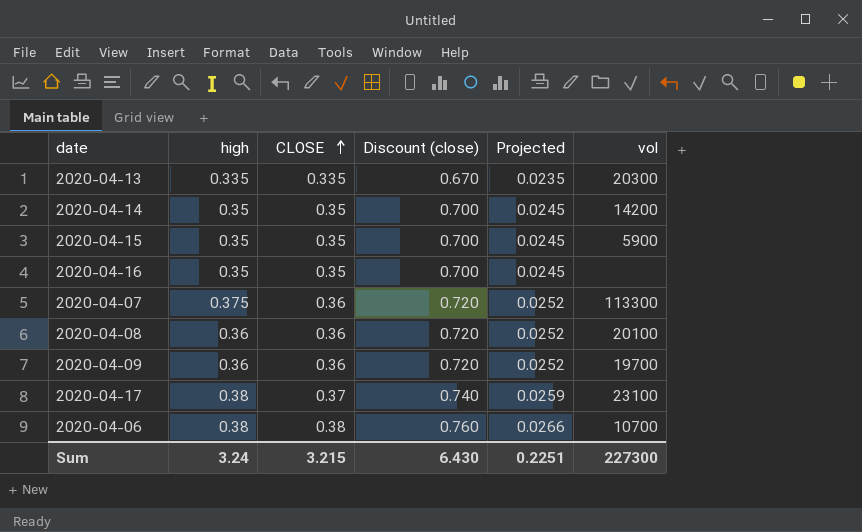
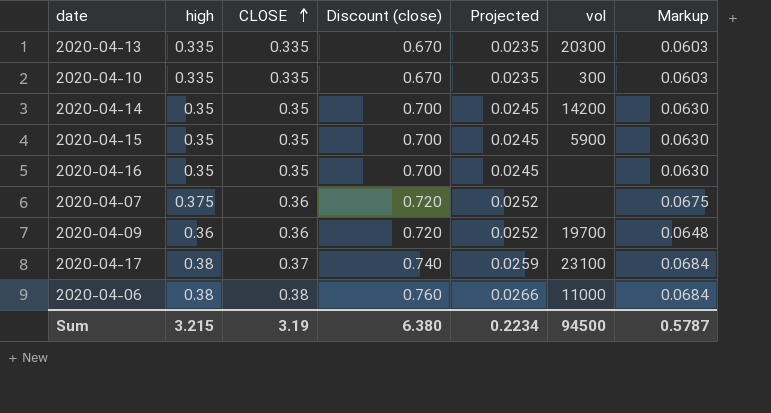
column Markup | formula: none -> [high] * 0.18
row 2020-04-08: 0.36 | 0.36 | 0.720 | 0.0252 | 20100 -> none
row 2020-04-10: none -> 0.335 | 0.335 | 0.670 | 0.0235 | 300 | 0.0603
2020-04-07 | vol: 113300 -> none
2020-04-06 | vol: 10700 -> 11000
Sum | high: 3.24 -> 3.215
Sum | CLOSE: 3.215 -> 3.19
Sum | Discount (close): 6.430 -> 6.380
Sum | Projected: 0.2251 -> 0.2234
Sum | vol: 227300 -> 94500

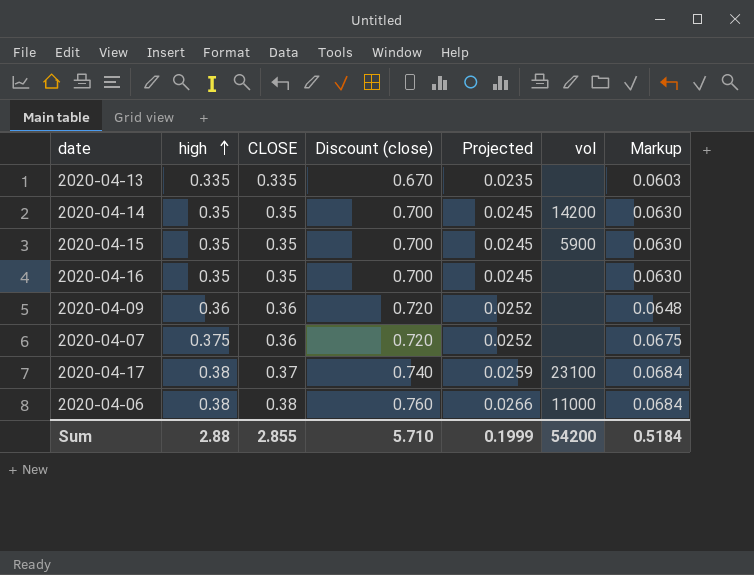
row order: CLOSE ascending -> high ascending
row 2020-04-10: 0.335 | 0.335 | 0.670 | 0.0235 | 300 | 0.0603 -> none
2020-04-13 | vol: 20300 -> none
2020-04-09 | vol: 19700 -> none
Sum | high: 3.215 -> 2.88
Sum | CLOSE: 3.19 -> 2.855
Sum | Discount (close): 6.380 -> 5.710
Sum | Projected: 0.2234 -> 0.1999
Sum | vol: 94500 -> 54200
Sum | Markup: 0.5787 -> 0.5184

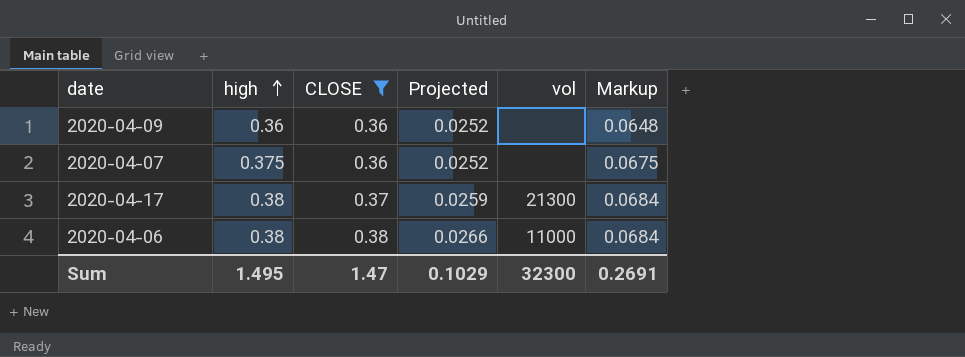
filter: none -> CLOSE >= 0.36
column Discount (close) | formula: [CLOSE] * 2 -> none
2020-04-17 | vol: 23100 -> 21300
Sum | high: 2.88 -> 1.495
Sum | CLOSE: 2.855 -> 1.47
Sum | Projected: 0.1999 -> 0.1029
Sum | vol: 54200 -> 32300
Sum | Markup: 0.5184 -> 0.2691

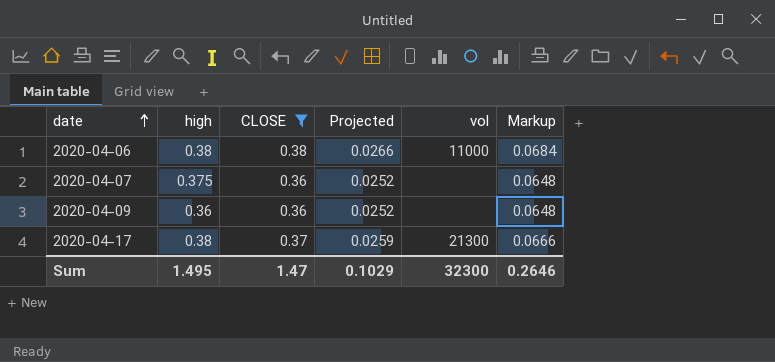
row order: high ascending -> date ascending
column Markup | formula: [high] * 0.18 -> [CLOSE] * 0.18
Sum | Markup: 0.2691 -> 0.2646

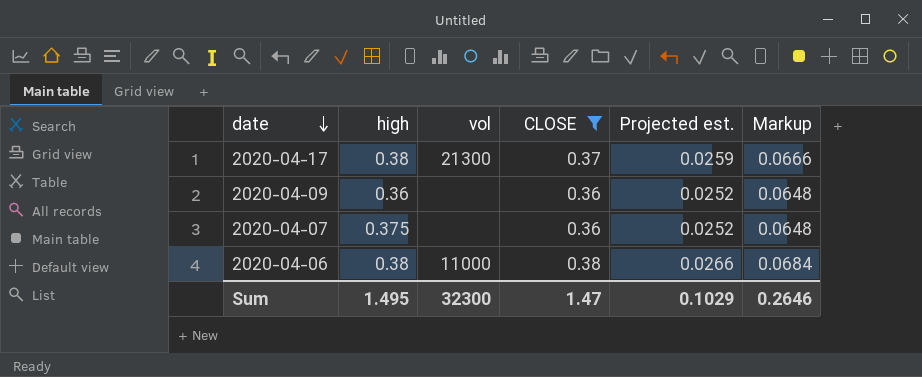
row order: date ascending -> date descending
column vol | position: 5 -> 3
column name: Projected -> Projected est.

